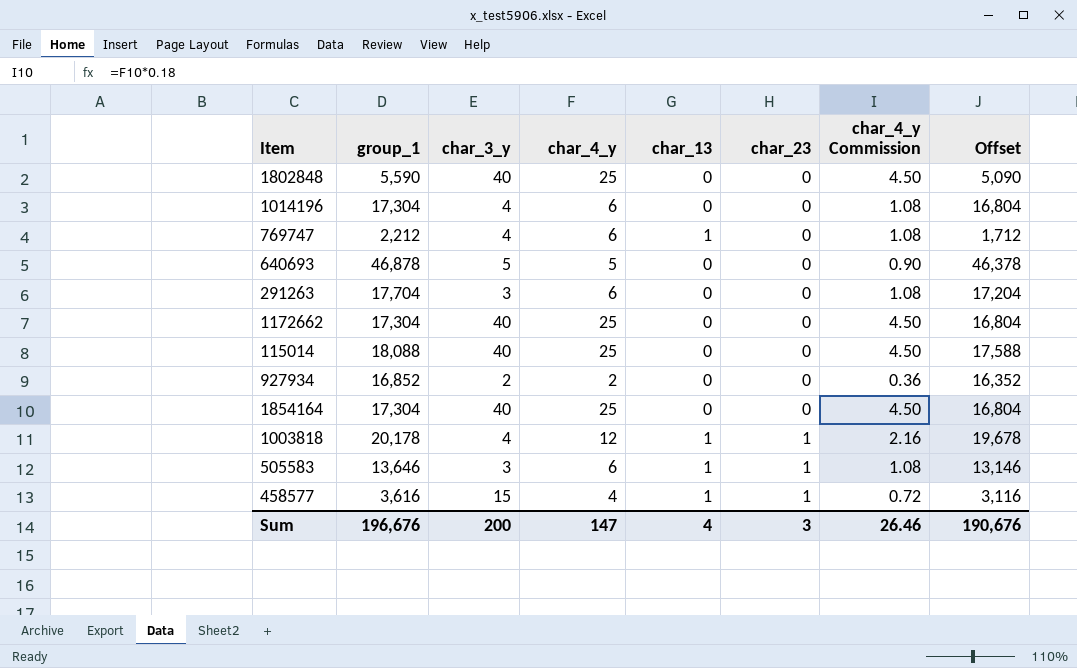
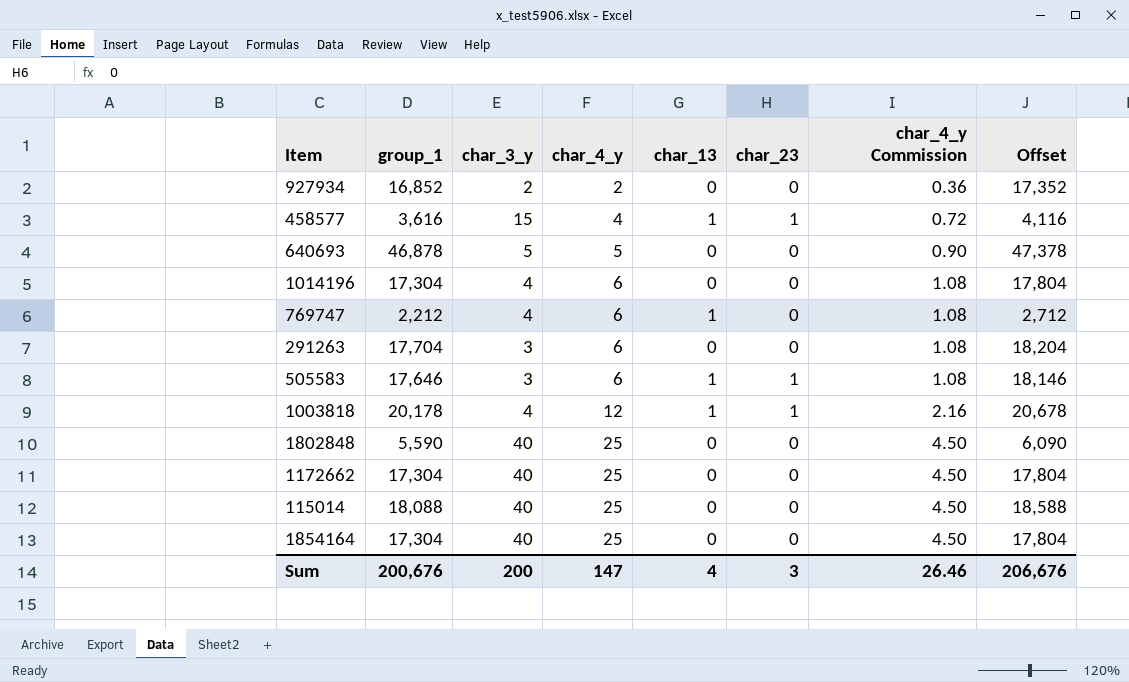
row order: char_23 ascending -> char_4_y ascending
column Offset | formula: [group_1] - 500 -> [group_1] + 500
505583 | group_1: 13,646 -> 17,646
Sum | group_1: 196,676 -> 200,676
Sum | Offset: 190,676 -> 206,676

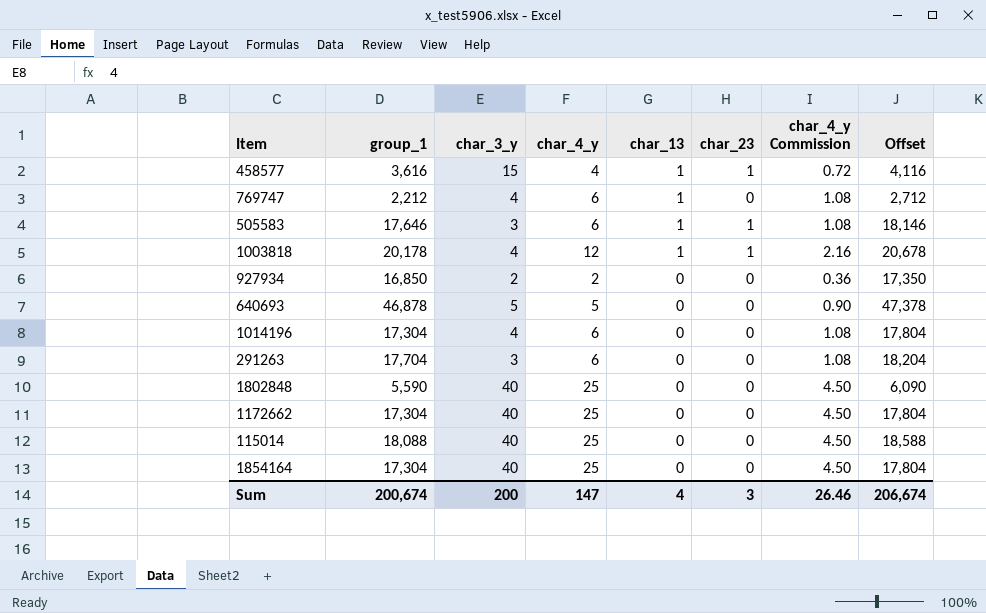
row order: char_4_y ascending -> char_13 descending
927934 | group_1: 16,852 -> 16,850
927934 | Offset: 17,352 -> 17,350
Sum | group_1: 200,676 -> 200,674
Sum | Offset: 206,676 -> 206,674

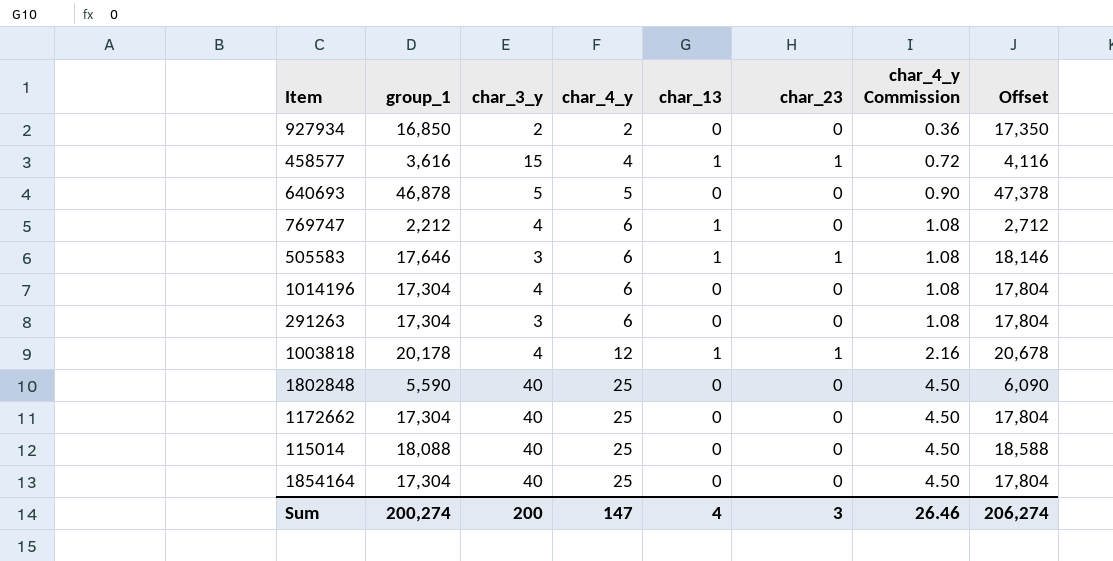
row order: char_13 descending -> char_4_y ascending
291263 | group_1: 17,704 -> 17,304
291263 | Offset: 18,204 -> 17,804
Sum | group_1: 200,674 -> 200,274
Sum | Offset: 206,674 -> 206,274

